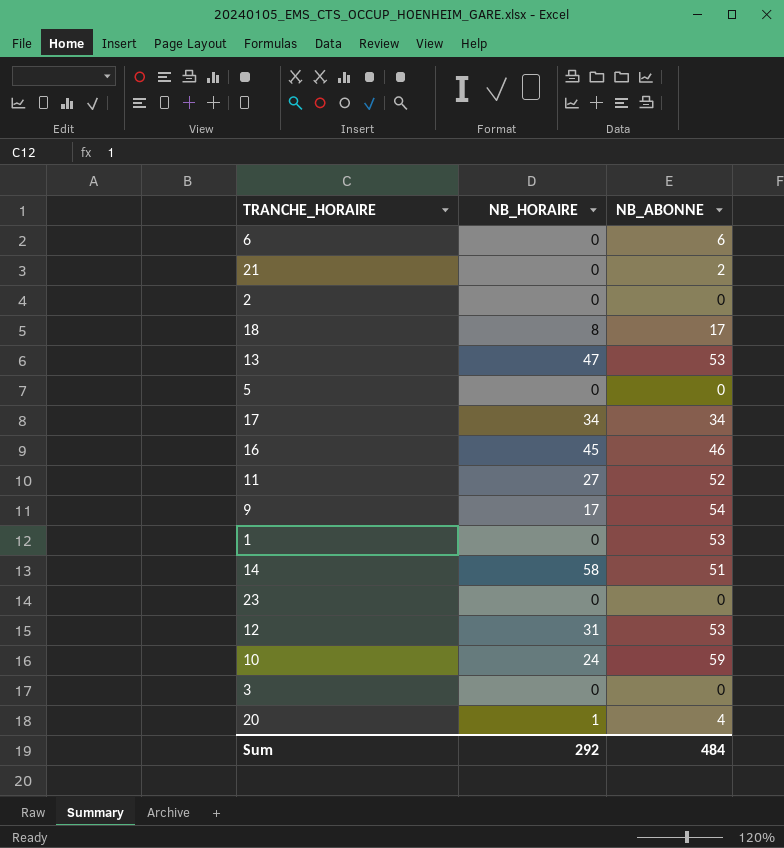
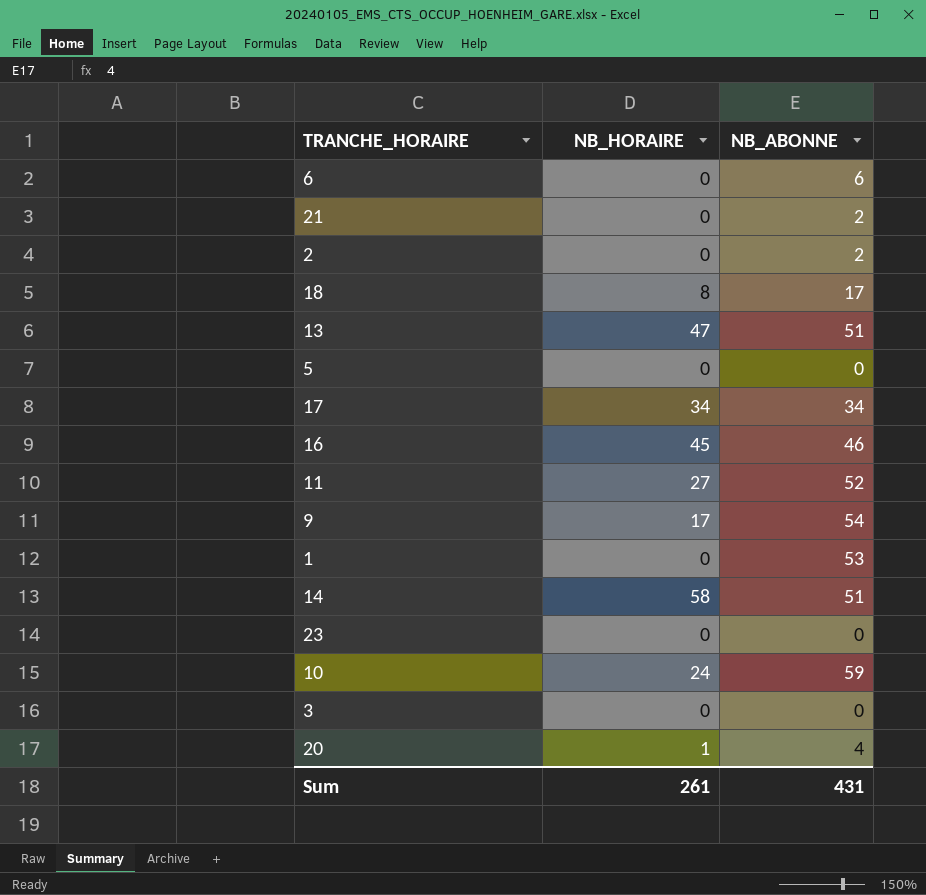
row 12: 31 | 53 -> none
2 | NB_ABONNE: 0 -> 2
13 | NB_ABONNE: 53 -> 51
Sum | NB_HORAIRE: 292 -> 261
Sum | NB_ABONNE: 484 -> 431

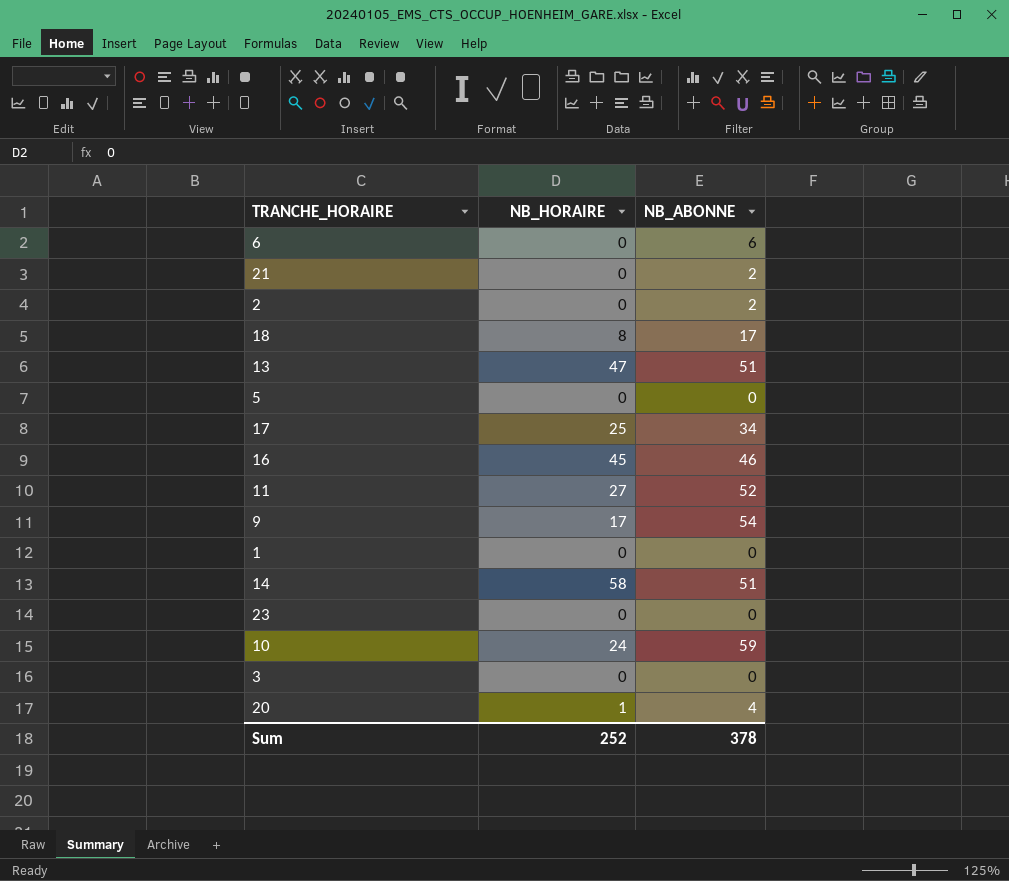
17 | NB_HORAIRE: 34 -> 25
1 | NB_ABONNE: 53 -> 0
Sum | NB_HORAIRE: 261 -> 252
Sum | NB_ABONNE: 431 -> 378

